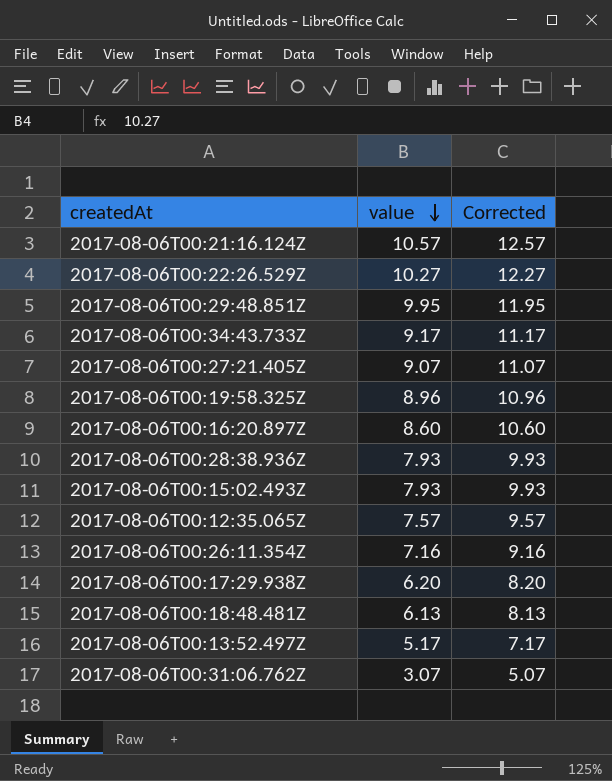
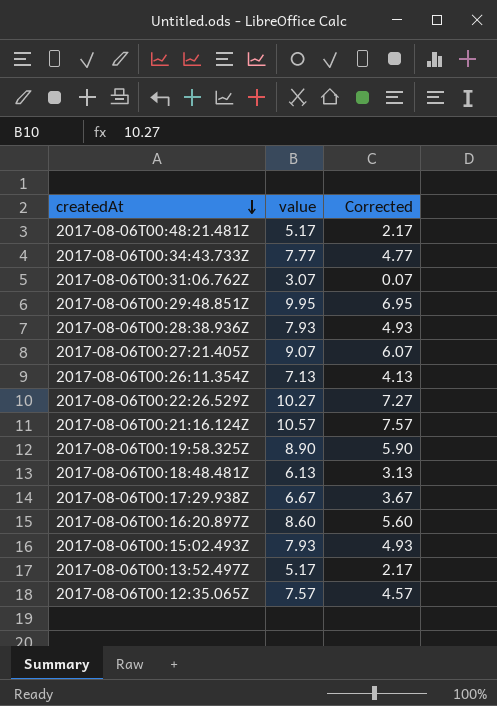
row order: value descending -> createdAt descending
column Corrected | formula: [value] + 2 -> [value] - 3
row 2017-08-06T00:48:21.481Z: none -> 5.17 | 2.17
2017-08-06T00:34:43.733Z | value: 9.17 -> 7.77
2017-08-06T00:26:11.354Z | value: 7.16 -> 7.13
2017-08-06T00:19:58.325Z | value: 8.96 -> 8.90
2017-08-06T00:17:29.938Z | value: 6.20 -> 6.67

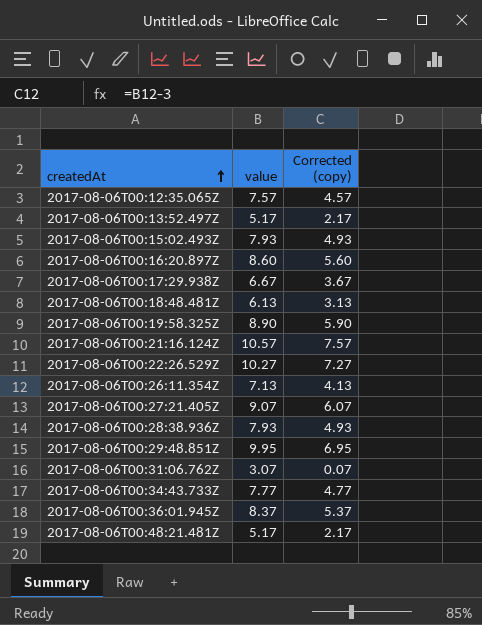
row order: createdAt descending -> createdAt ascending
column name: Corrected -> Corrected (copy)
row 2017-08-06T00:36:01.945Z: none -> 8.37 | 5.37

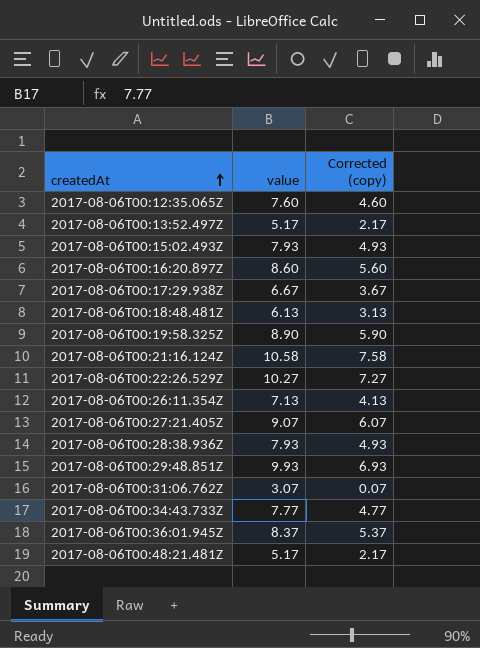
2017-08-06T00:12:35.065Z | value: 7.57 -> 7.60
2017-08-06T00:12:35.065Z | Corrected (copy): 4.57 -> 4.60
2017-08-06T00:21:16.124Z | value: 10.57 -> 10.58
2017-08-06T00:21:16.124Z | Corrected (copy): 7.57 -> 7.58
2017-08-06T00:29:48.851Z | value: 9.95 -> 9.93
2017-08-06T00:29:48.851Z | Corrected (copy): 6.95 -> 6.93

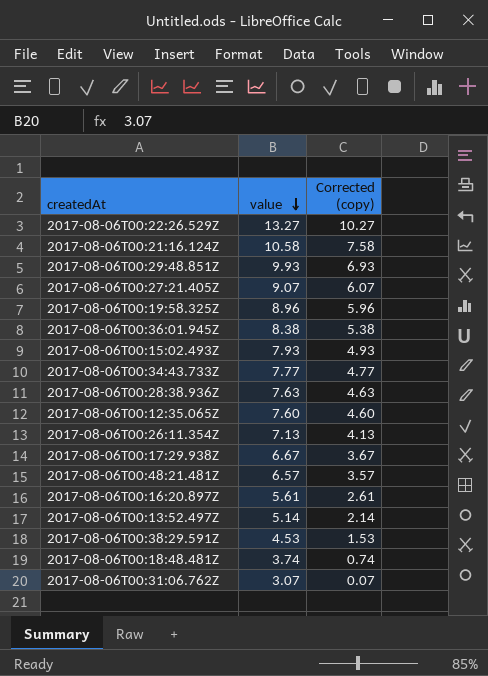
row order: createdAt ascending -> value descending
2017-08-06T00:22:26.529Z | value: 10.27 -> 13.27
2017-08-06T00:22:26.529Z | Corrected (copy): 7.27 -> 10.27
2017-08-06T00:19:58.325Z | value: 8.90 -> 8.96
2017-08-06T00:19:58.325Z | Corrected (copy): 5.90 -> 5.96
2017-08-06T00:36:01.945Z | value: 8.37 -> 8.38
2017-08-06T00:36:01.945Z | Corrected (copy): 5.37 -> 5.38
2017-08-06T00:28:38.936Z | value: 7.93 -> 7.63
2017-08-06T00:28:38.936Z | Corrected (copy): 4.93 -> 4.63
2017-08-06T00:48:21.481Z | value: 5.17 -> 6.57
2017-08-06T00:48:21.481Z | Corrected (copy): 2.17 -> 3.57
2017-08-06T00:16:20.897Z | value: 8.60 -> 5.61
2017-08-06T00:16:20.897Z | Corrected (copy): 5.60 -> 2.61
2017-08-06T00:13:52.497Z | value: 5.17 -> 5.14
2017-08-06T00:13:52.497Z | Corrected (copy): 2.17 -> 2.14
row 2017-08-06T00:38:29.591Z: none -> 4.53 | 1.53
2017-08-06T00:18:48.481Z | value: 6.13 -> 3.74
2017-08-06T00:18:48.481Z | Corrected (copy): 3.13 -> 0.74

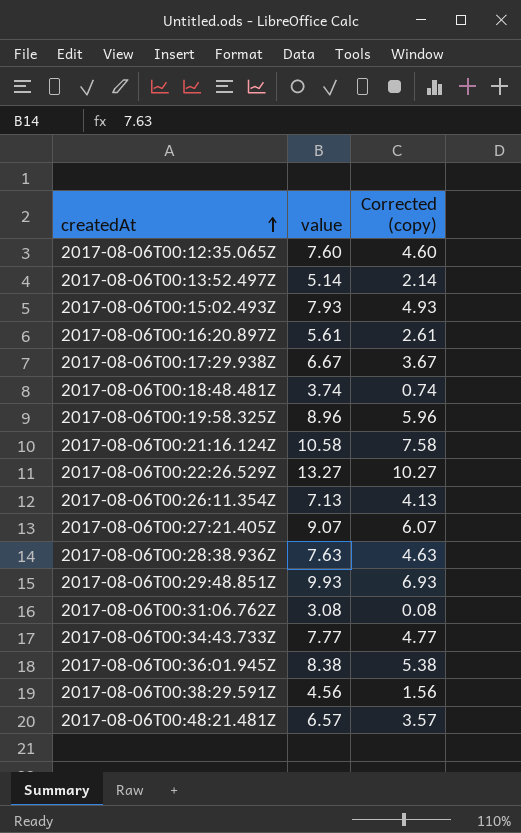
row order: value descending -> createdAt ascending
2017-08-06T00:31:06.762Z | value: 3.07 -> 3.08
2017-08-06T00:31:06.762Z | Corrected (copy): 0.07 -> 0.08
2017-08-06T00:38:29.591Z | value: 4.53 -> 4.56
2017-08-06T00:38:29.591Z | Corrected (copy): 1.53 -> 1.56

